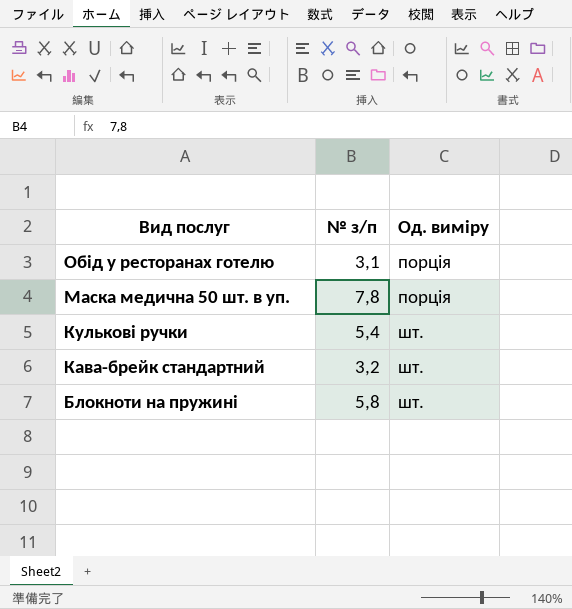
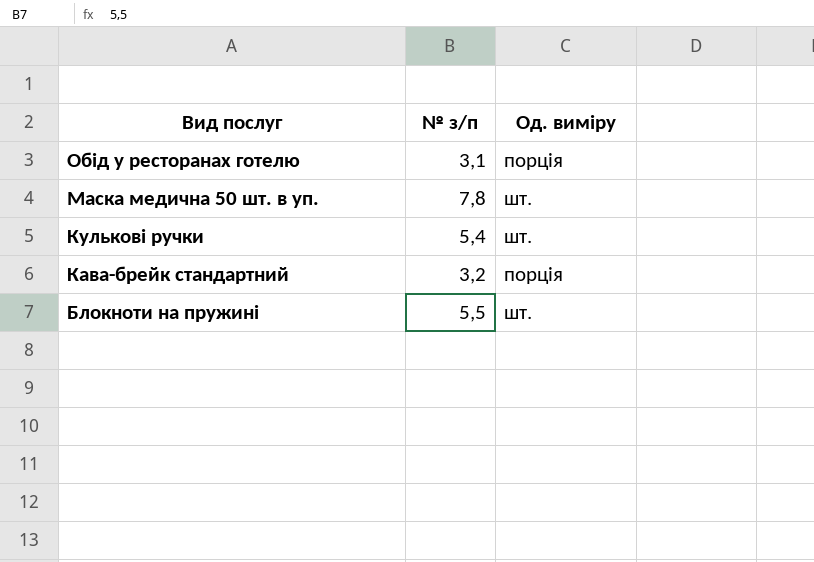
Маска медична 50 шт. в уп. | Од. виміру: порція -> шт.
Кава-брейк стандартний | Од. виміру: шт. -> порція
Блокноти на пружині | № з/п: 5,8 -> 5,5

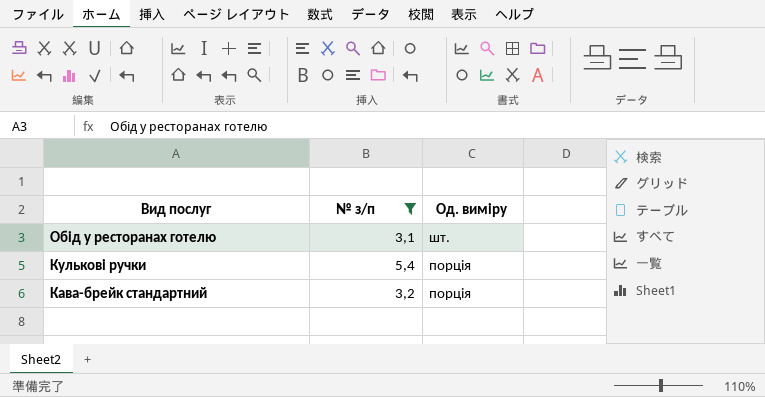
filter: none -> № з/п <= 5,4
Обід у ресторанах готелю | Од. виміру: порція -> шт.
Кулькові ручки | Од. виміру: шт. -> порція

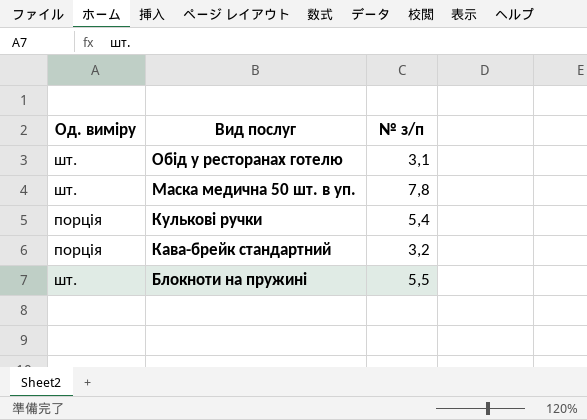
filter: № з/п <= 5,4 -> none
column Од. виміру | position: 3 -> 1

